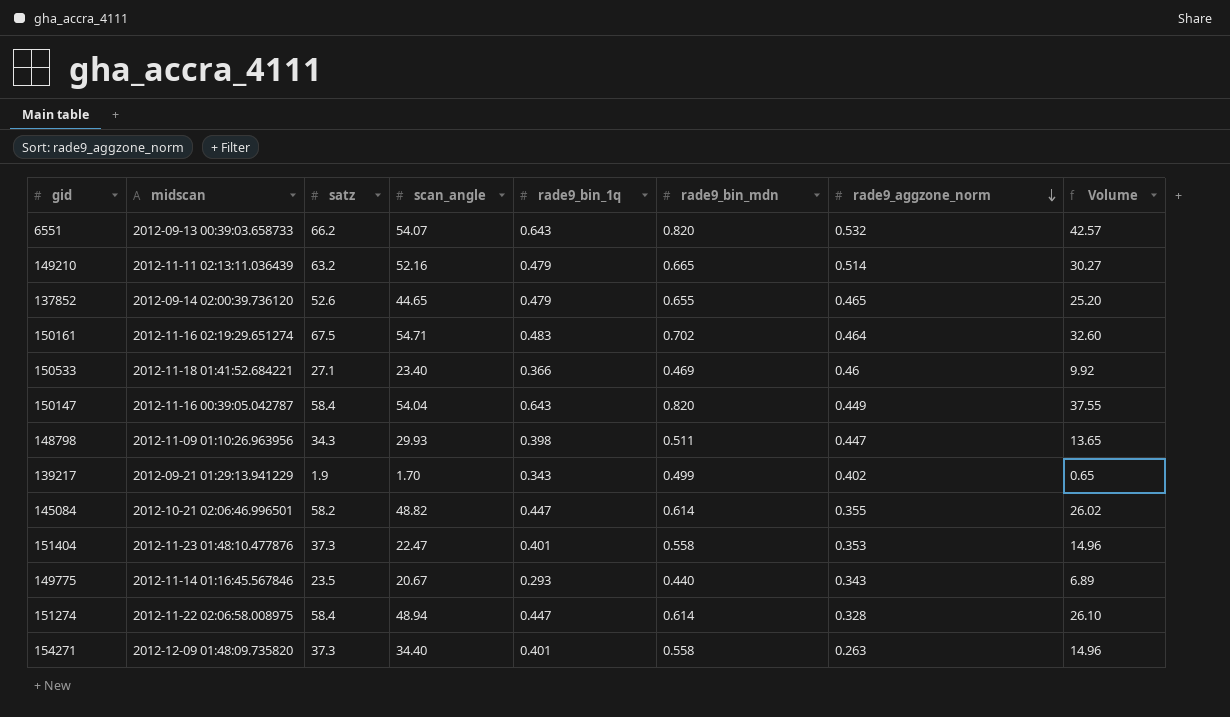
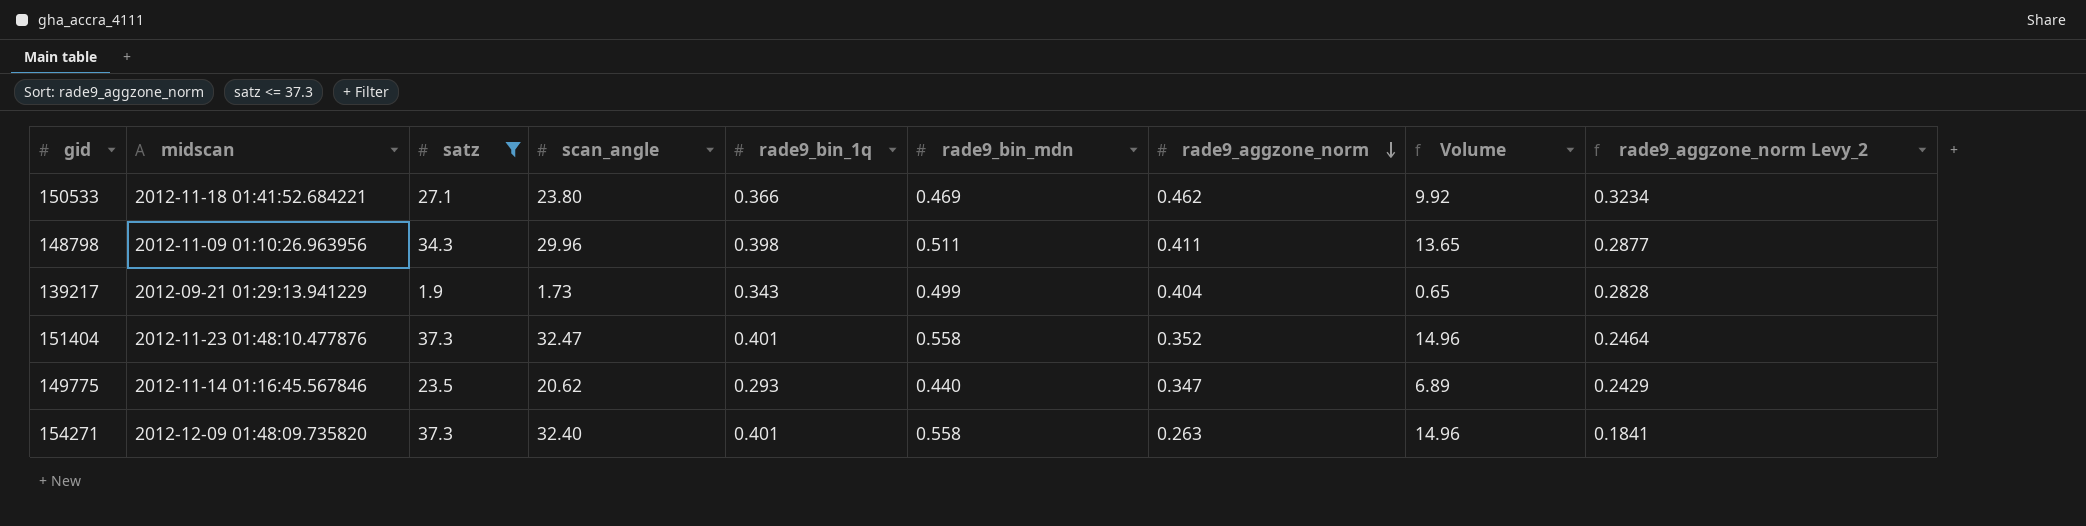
filter: none -> satz <= 37.3
column rade9_aggzone_norm Levy_2 | formula: none -> [rade9_aggzone_norm] * 0.7
150533 | scan_angle: 23.40 -> 23.80
150533 | rade9_aggzone_norm: 0.46 -> 0.462
148798 | scan_angle: 29.93 -> 29.96
148798 | rade9_aggzone_norm: 0.447 -> 0.411
139217 | scan_angle: 1.70 -> 1.73
139217 | rade9_aggzone_norm: 0.402 -> 0.404
151404 | scan_angle: 22.47 -> 32.47
151404 | rade9_aggzone_norm: 0.353 -> 0.352
149775 | scan_angle: 20.67 -> 20.62
149775 | rade9_aggzone_norm: 0.343 -> 0.347
154271 | scan_angle: 34.40 -> 32.40

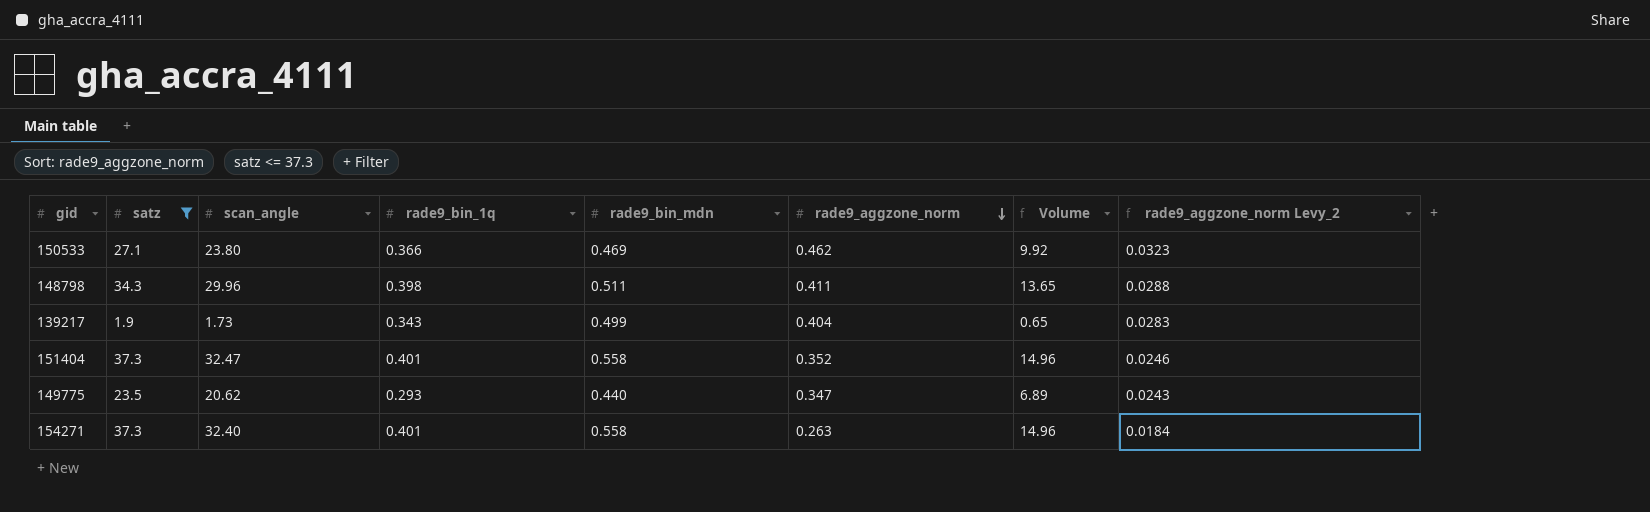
column midscan | position: 2 -> none
column rade9_aggzone_norm Levy_2 | formula: [rade9_aggzone_norm] * 0.7 -> [rade9_aggzone_norm] * 0.07

